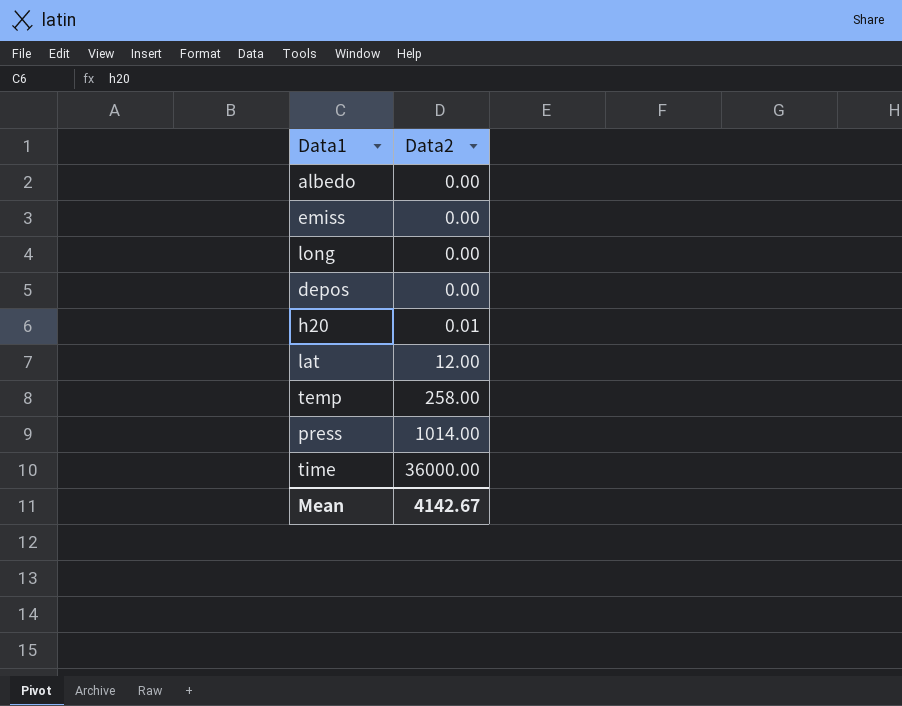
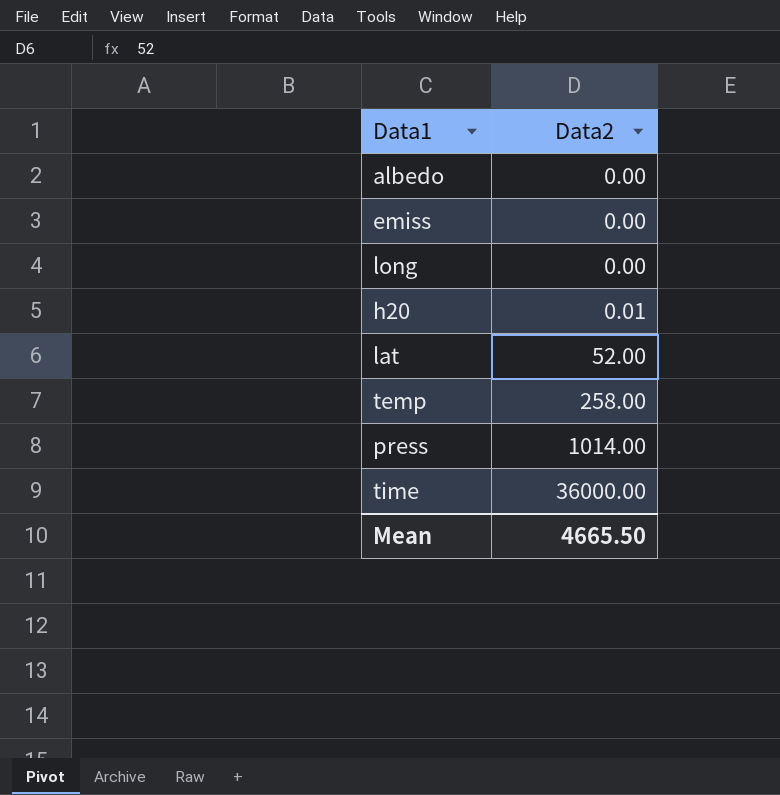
row depos: 0.00 -> none
lat | Data2: 12.00 -> 52.00
Mean | Data2: 4142.67 -> 4665.50

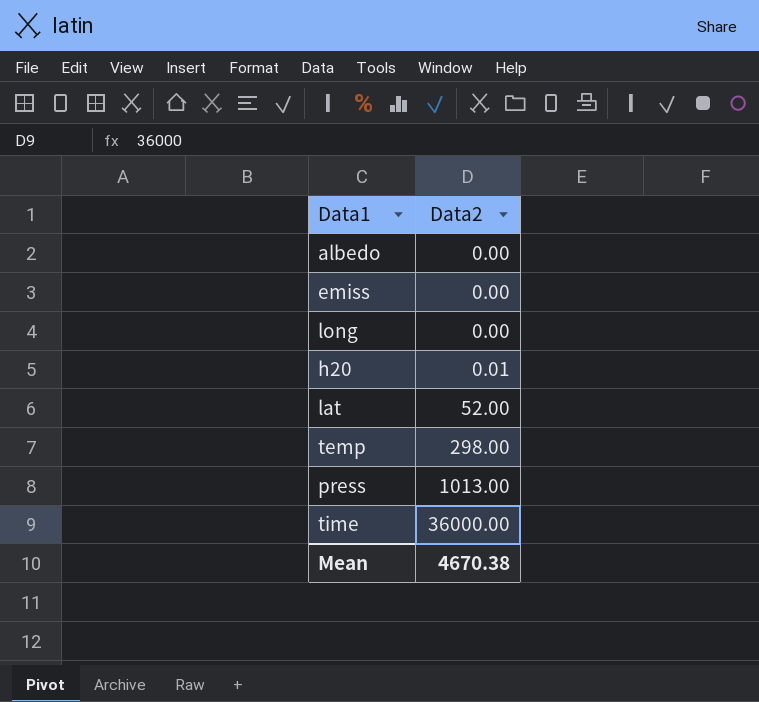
temp | Data2: 258.00 -> 298.00
press | Data2: 1014.00 -> 1013.00
Mean | Data2: 4665.50 -> 4670.38

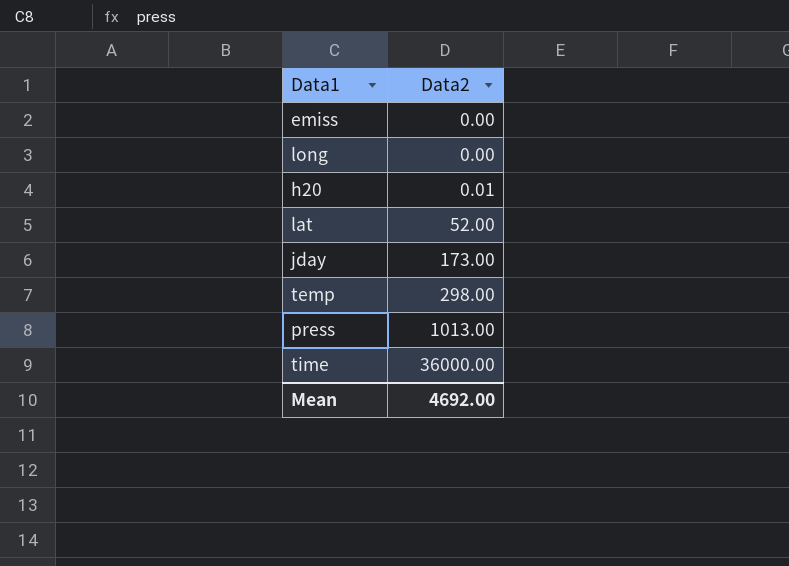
row albedo: 0.00 -> none
row jday: none -> 173.00
Mean | Data2: 4670.38 -> 4692.00

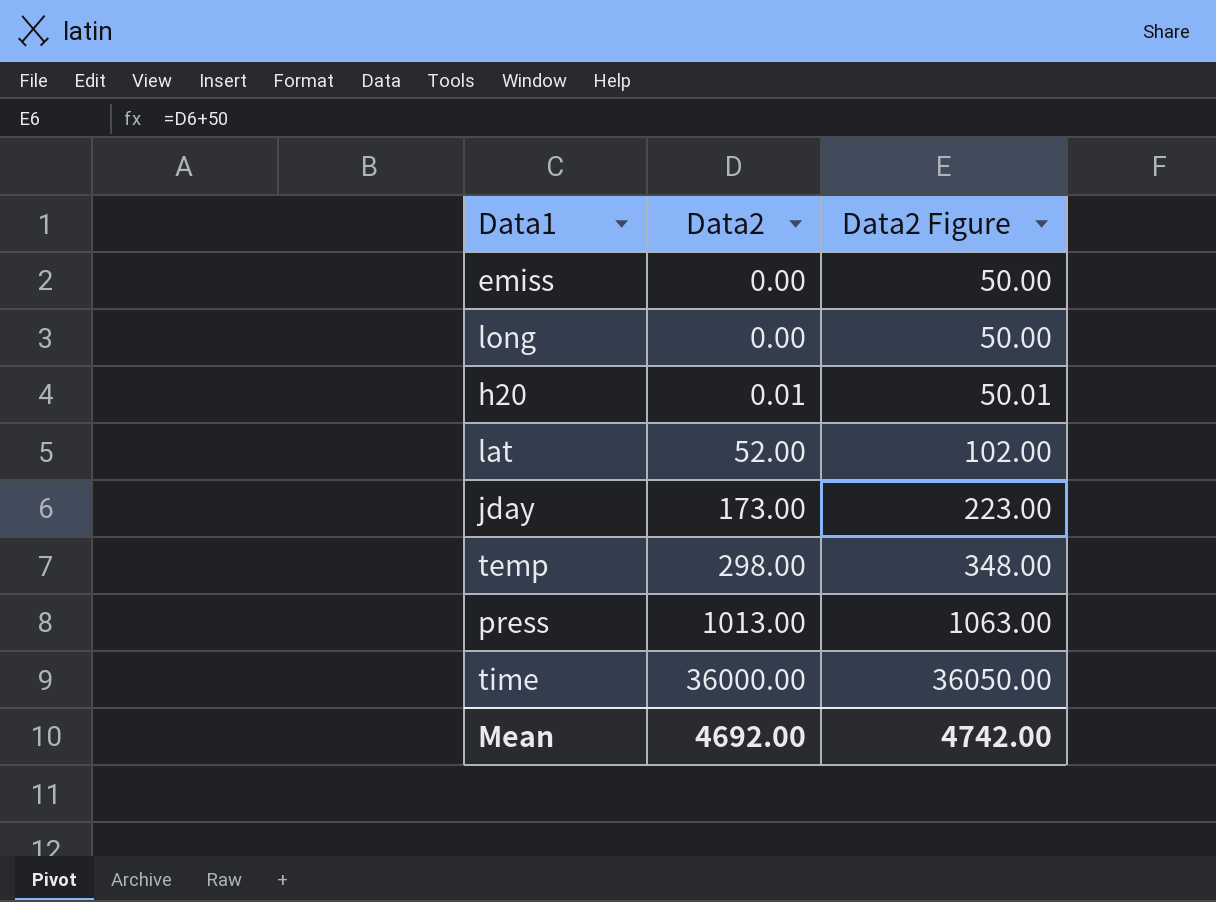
column Data2 Figure | formula: none -> [Data2] + 50

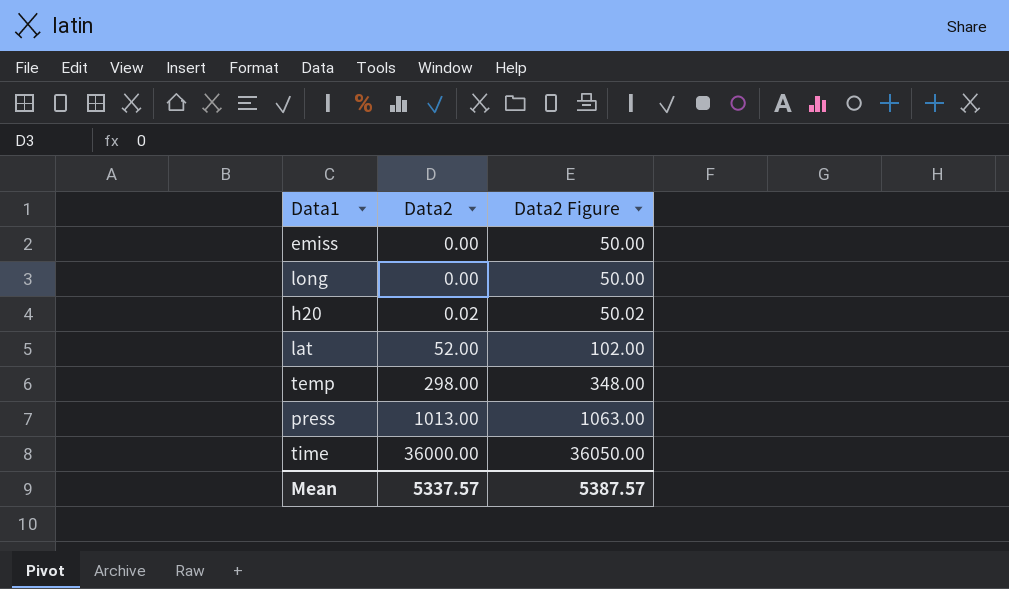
row jday: 173.00 | 223.00 -> none
h20 | Data2: 0.01 -> 0.02
h20 | Data2 Figure: 50.01 -> 50.02
Mean | Data2: 4692.00 -> 5337.57
Mean | Data2 Figure: 4742.00 -> 5387.57

